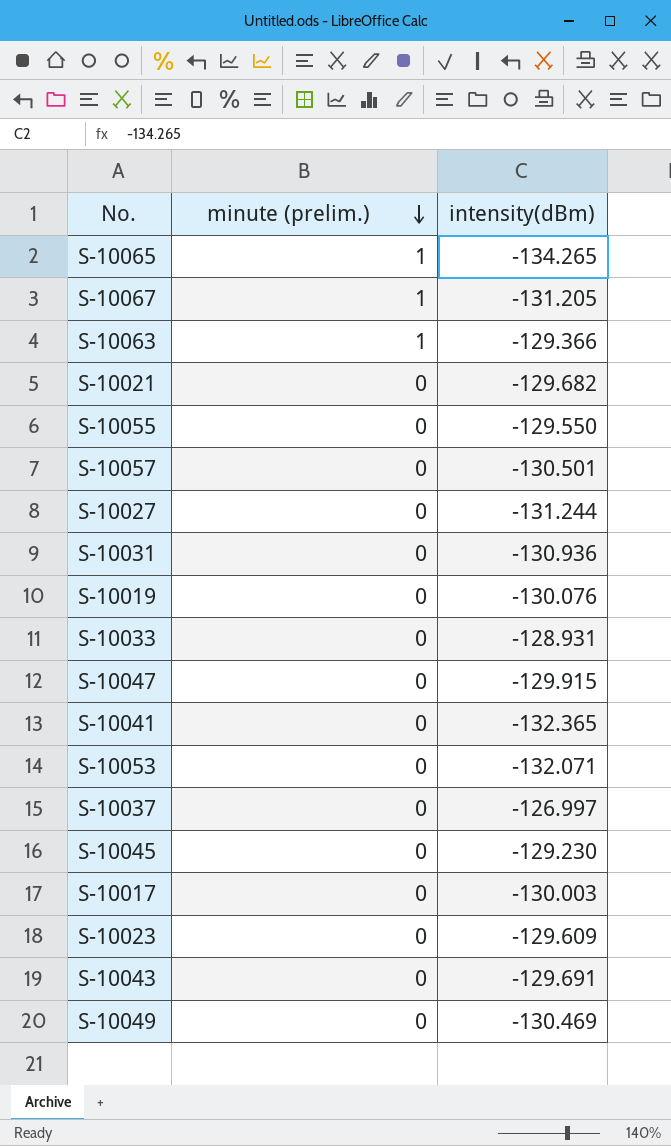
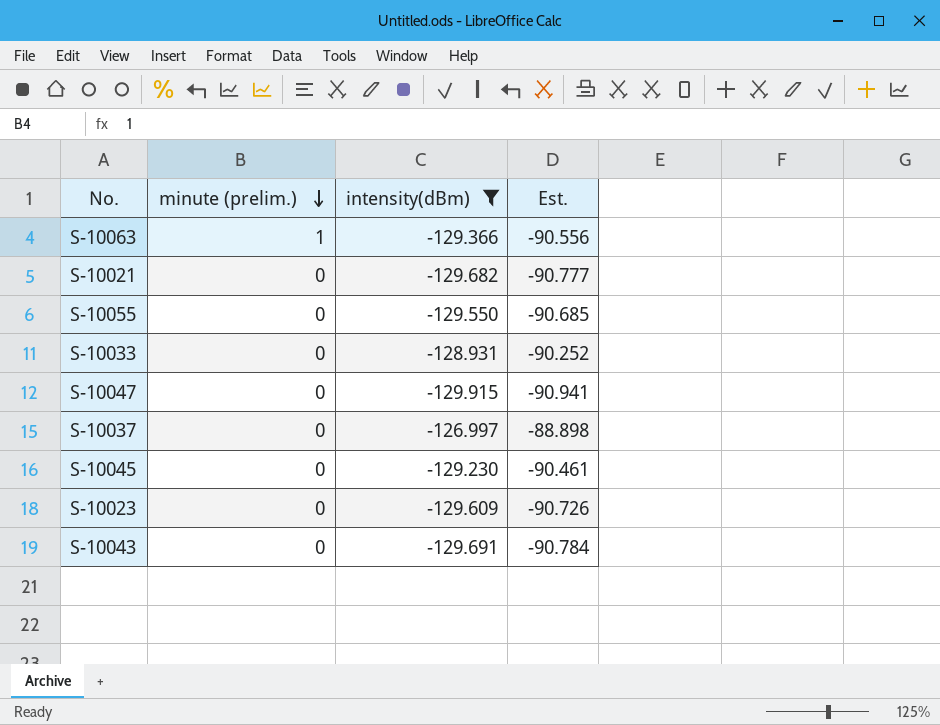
filter: none -> intensity(dBm) >= -129.915
column Est. | formula: none -> [intensity(dBm)] * 0.7

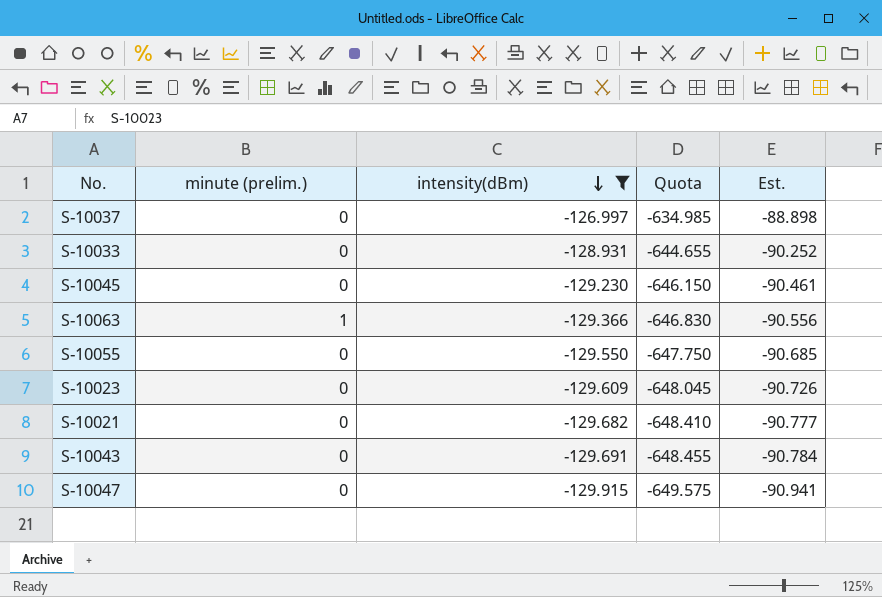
row order: minute (prelim.) descending -> intensity(dBm) descending
column Quota | formula: none -> [intensity(dBm)] * 5

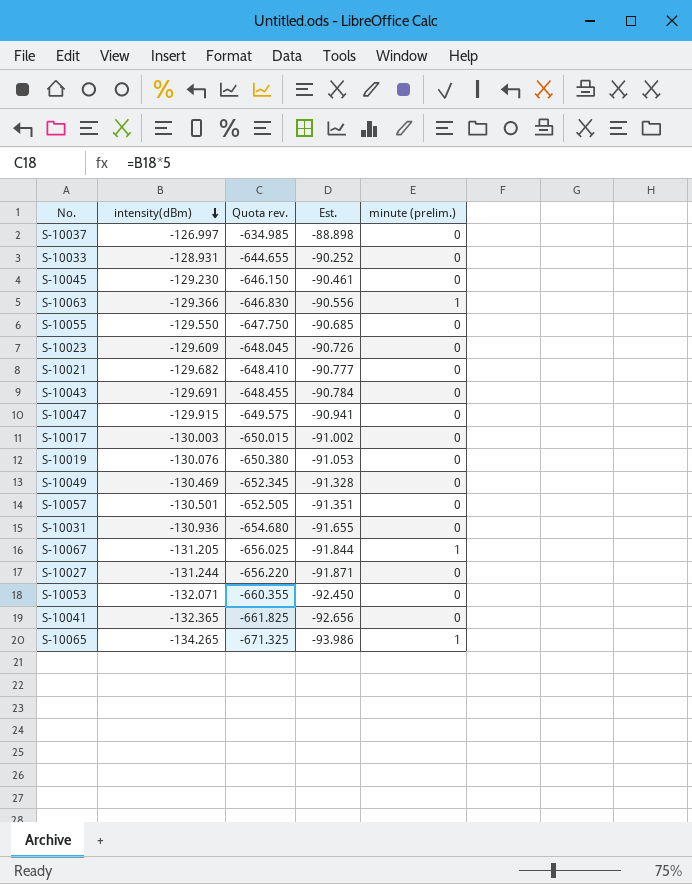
filter: intensity(dBm) >= -129.915 -> none
column name: Quota -> Quota rev.
column minute (prelim.) | position: 2 -> 5

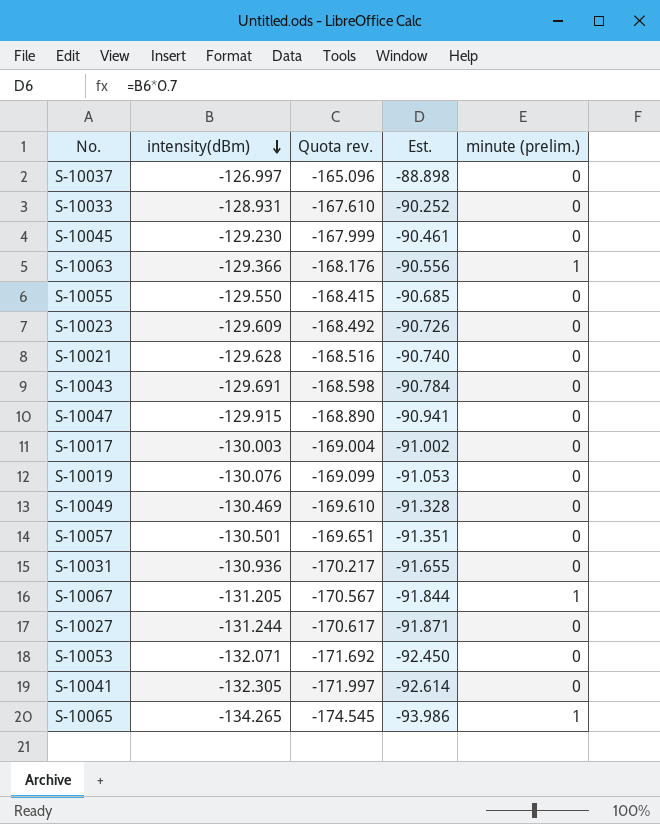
column Quota rev. | formula: [intensity(dBm)] * 5 -> [intensity(dBm)] * 1.3
S-10021 | intensity(dBm): -129.682 -> -129.628
S-10021 | Est.: -90.777 -> -90.740
S-10041 | intensity(dBm): -132.365 -> -132.305
S-10041 | Est.: -92.656 -> -92.614

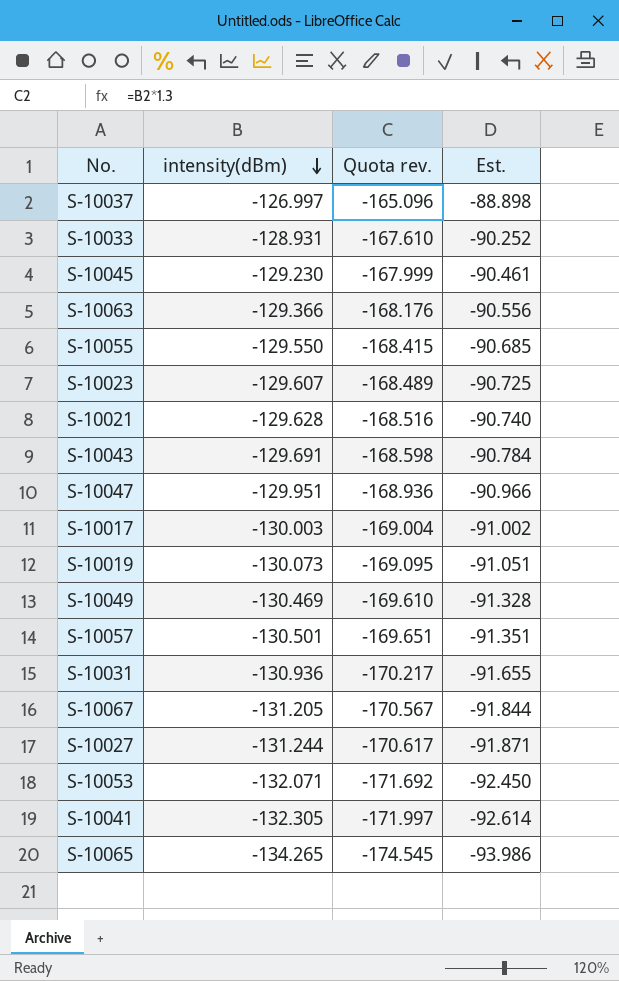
column minute (prelim.) | position: 5 -> none
S-10023 | intensity(dBm): -129.609 -> -129.607
S-10023 | Quota rev.: -168.492 -> -168.489
S-10023 | Est.: -90.726 -> -90.725
S-10047 | intensity(dBm): -129.915 -> -129.951
S-10047 | Quota rev.: -168.890 -> -168.936
S-10047 | Est.: -90.941 -> -90.966
S-10019 | intensity(dBm): -130.076 -> -130.073
S-10019 | Quota rev.: -169.099 -> -169.095
S-10019 | Est.: -91.053 -> -91.051

